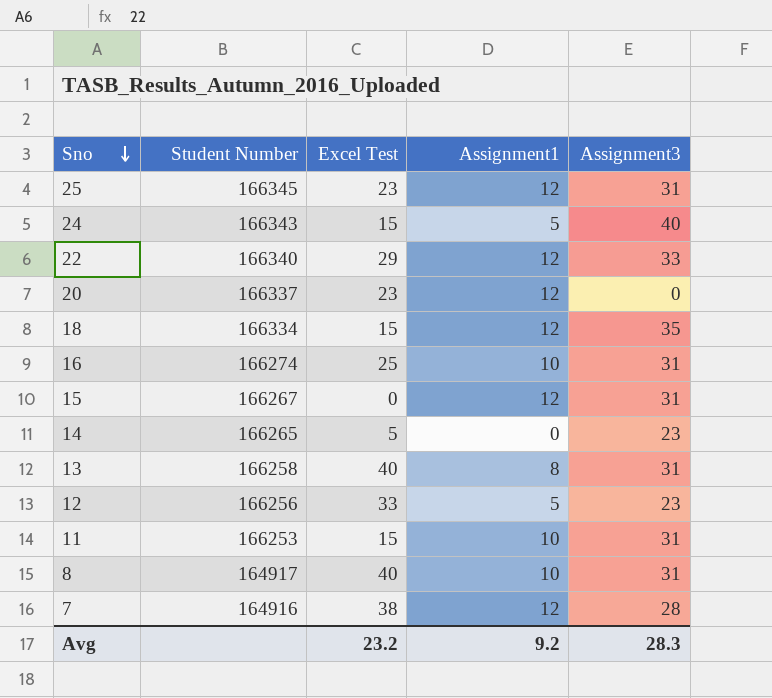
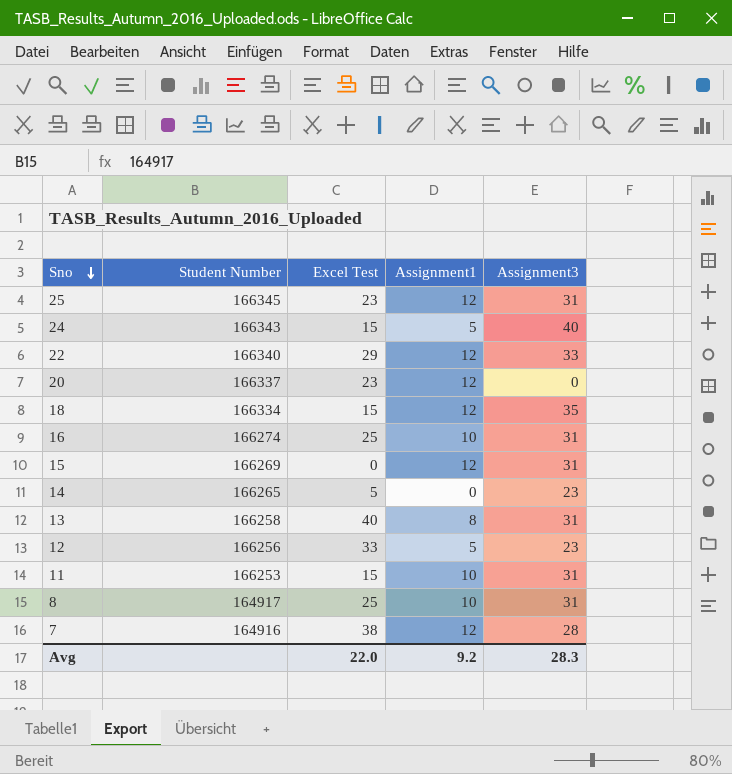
15 | Student Number: 166267 -> 166269
8 | Excel Test: 40 -> 25
Avg | Excel Test: 23.2 -> 22.0

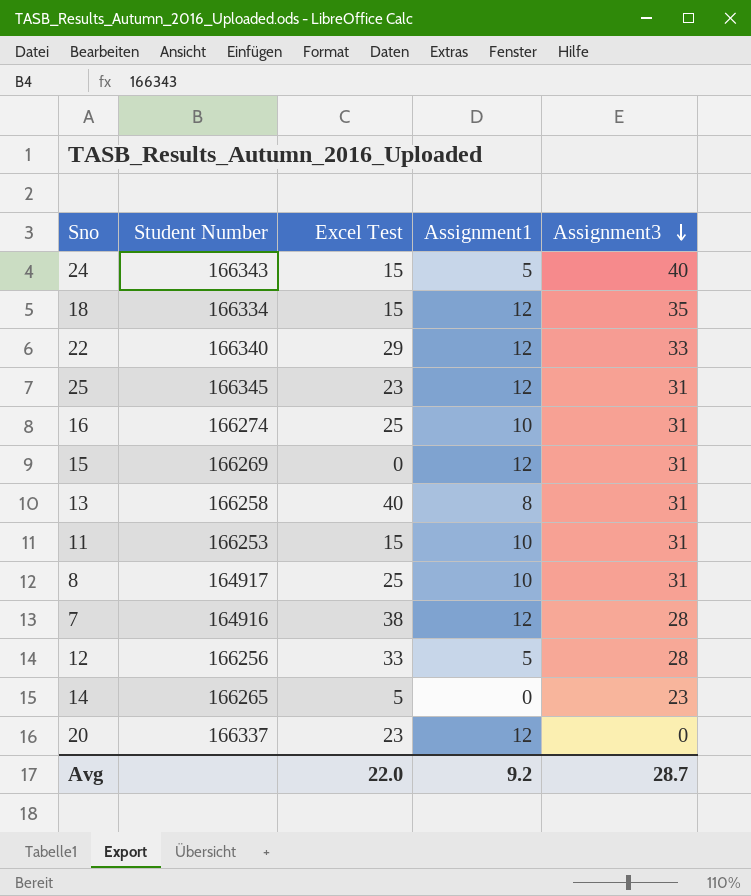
row order: Sno descending -> Assignment3 descending
12 | Assignment3: 23 -> 28
Avg | Assignment3: 28.3 -> 28.7

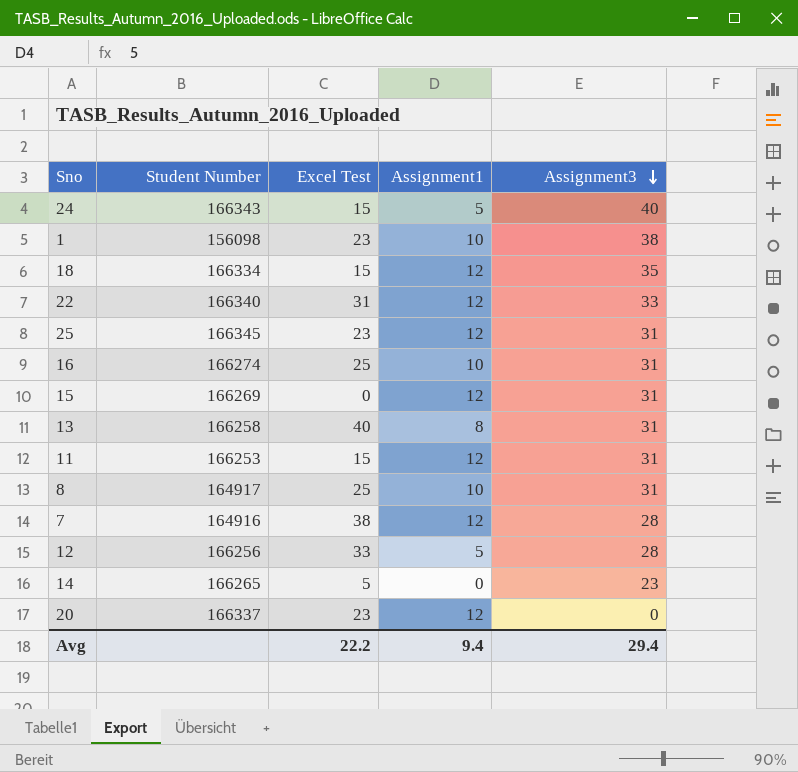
row 1: none -> 156098 | 23 | 10 | 38
22 | Excel Test: 29 -> 31
11 | Assignment1: 10 -> 12
Avg | Excel Test: 22.0 -> 22.2
Avg | Assignment1: 9.2 -> 9.4
Avg | Assignment3: 28.7 -> 29.4

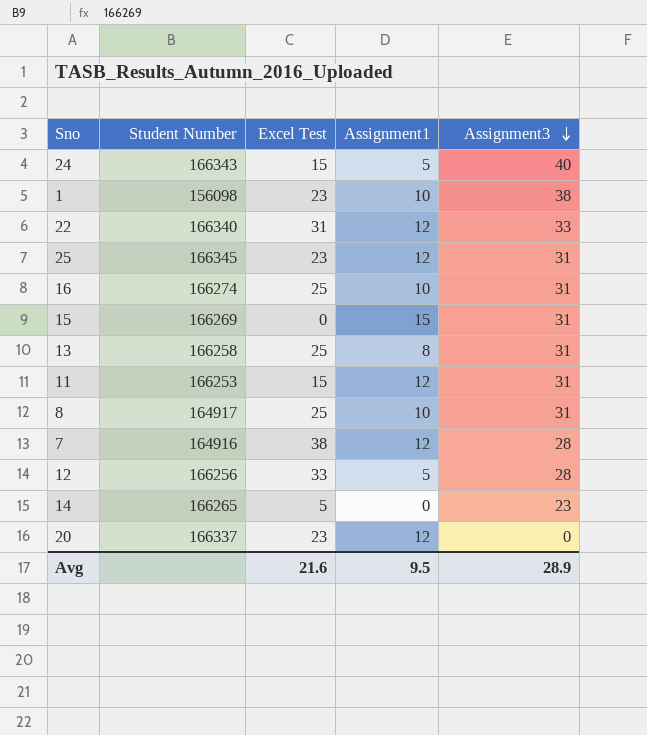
row 18: 166334 | 15 | 12 | 35 -> none
15 | Assignment1: 12 -> 15
13 | Excel Test: 40 -> 25
Avg | Excel Test: 22.2 -> 21.6
Avg | Assignment1: 9.4 -> 9.5
Avg | Assignment3: 29.4 -> 28.9

